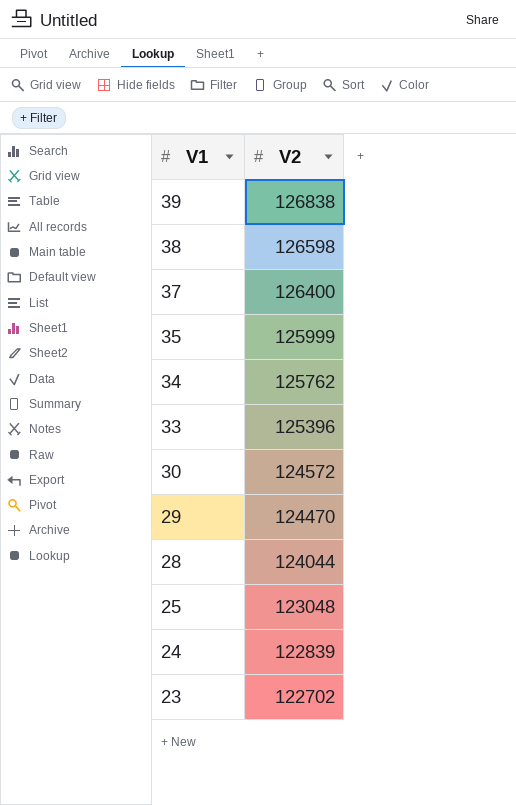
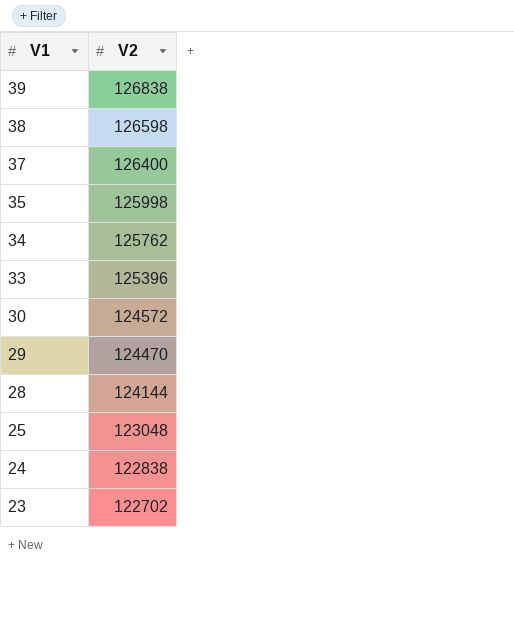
35 | V2: 125999 -> 125998
28 | V2: 124044 -> 124144
24 | V2: 122839 -> 122838

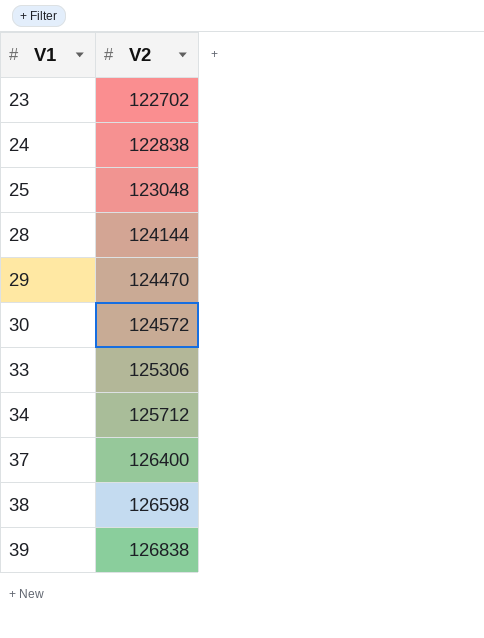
row order: V1 descending -> V1 ascending
row 35: 125998 -> none
33 | V2: 125396 -> 125306
34 | V2: 125762 -> 125712

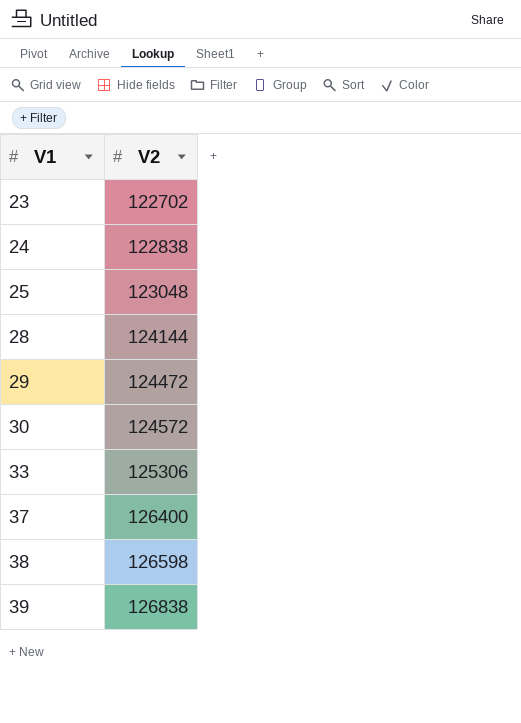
row 34: 125712 -> none
29 | V2: 124470 -> 124472

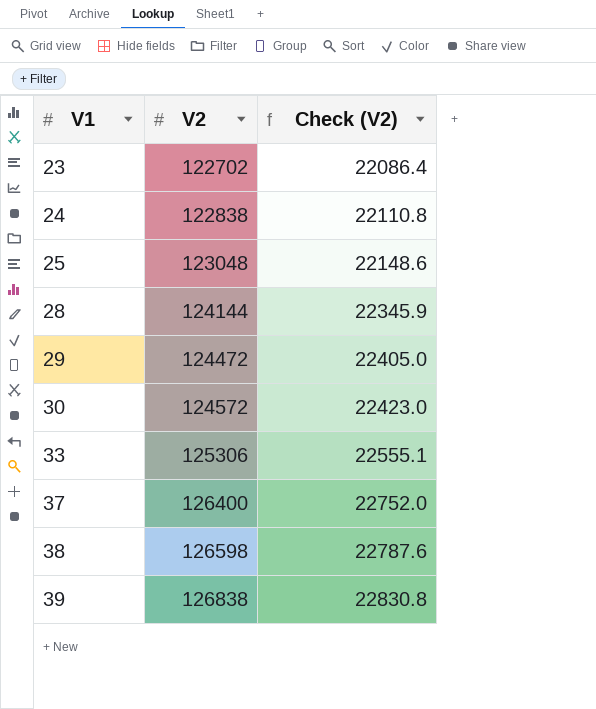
column Check (V2) | formula: none -> [V2] * 0.18

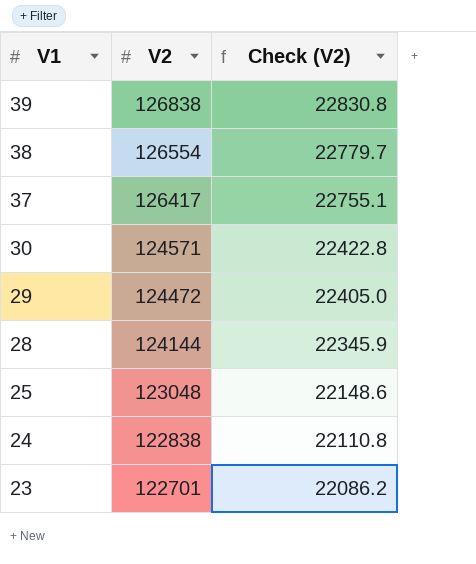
row order: V1 ascending -> V1 descending
row 33: 125306 | 22555.1 -> none
38 | V2: 126598 -> 126554
38 | Check (V2): 22787.6 -> 22779.7
37 | V2: 126400 -> 126417
37 | Check (V2): 22752.0 -> 22755.1
30 | V2: 124572 -> 124571
30 | Check (V2): 22423.0 -> 22422.8
23 | V2: 122702 -> 122701
23 | Check (V2): 22086.4 -> 22086.2

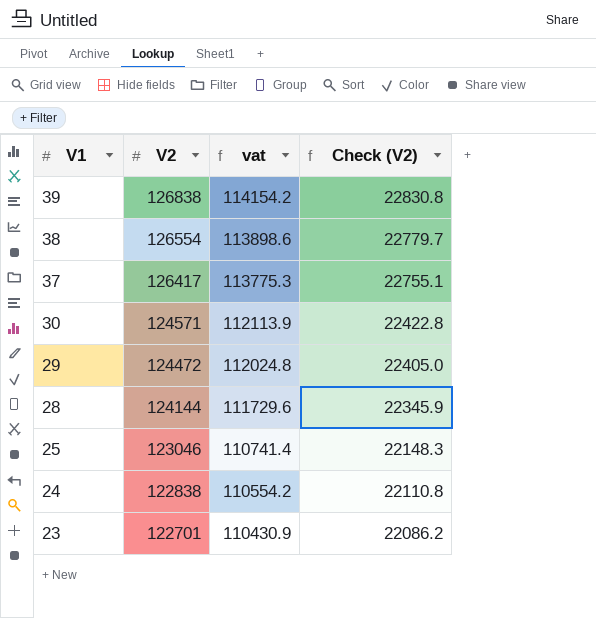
column vat | formula: none -> [V2] * 0.9
25 | V2: 123048 -> 123046
25 | Check (V2): 22148.6 -> 22148.3

